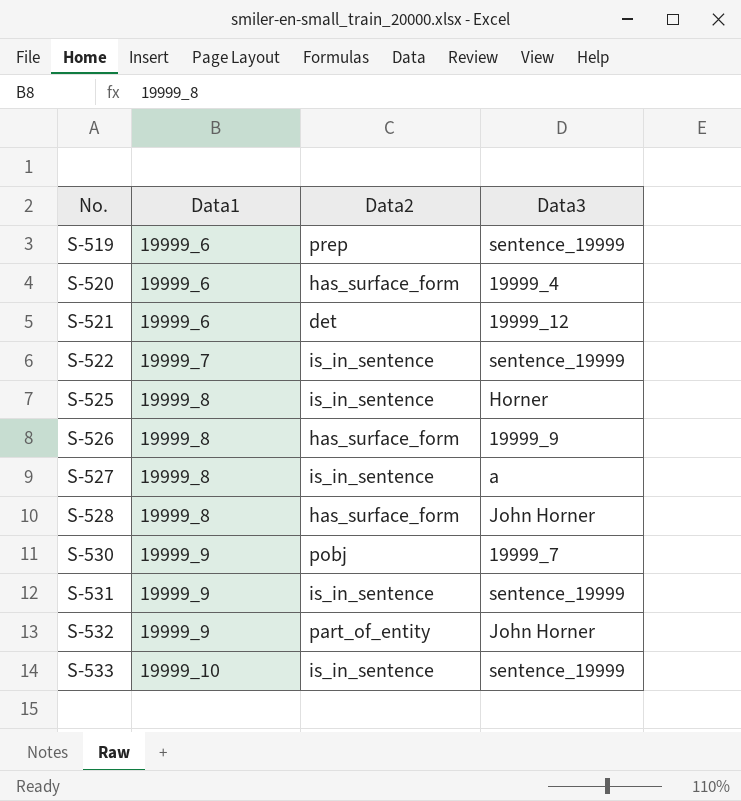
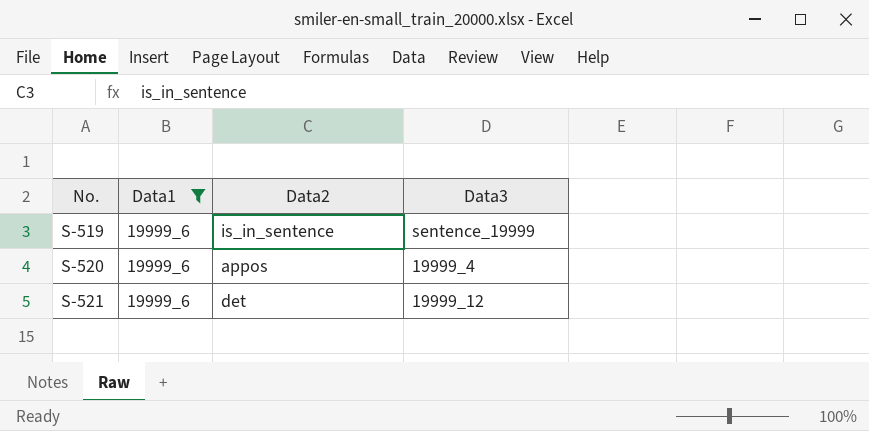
filter: none -> Data1 = 19999_6
S-519 | Data2: prep -> is_in_sentence
S-520 | Data2: has_surface_form -> appos

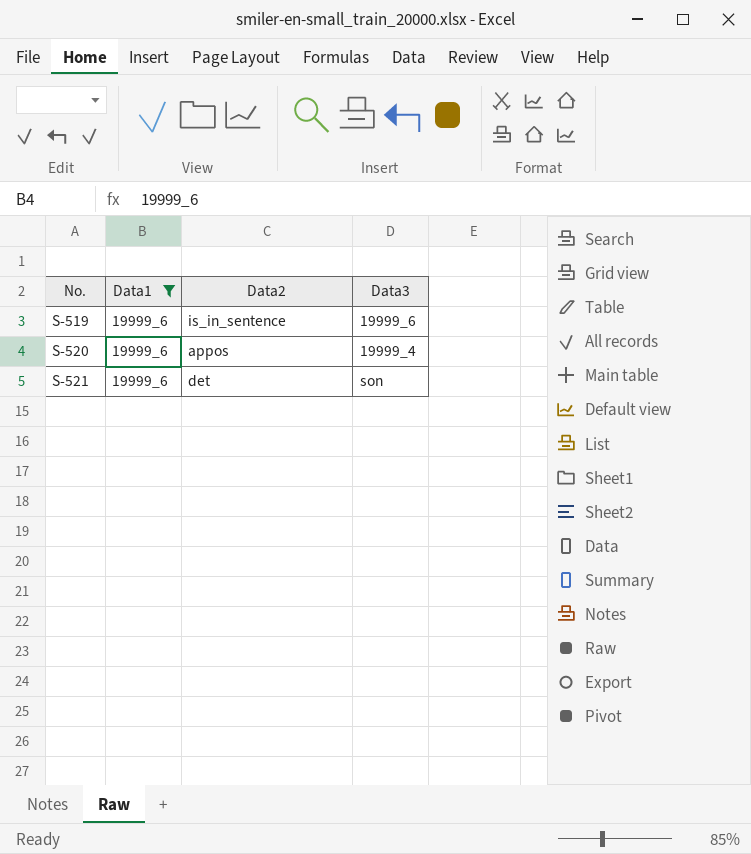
S-519 | Data3: sentence_19999 -> 19999_6
S-521 | Data3: 19999_12 -> son

